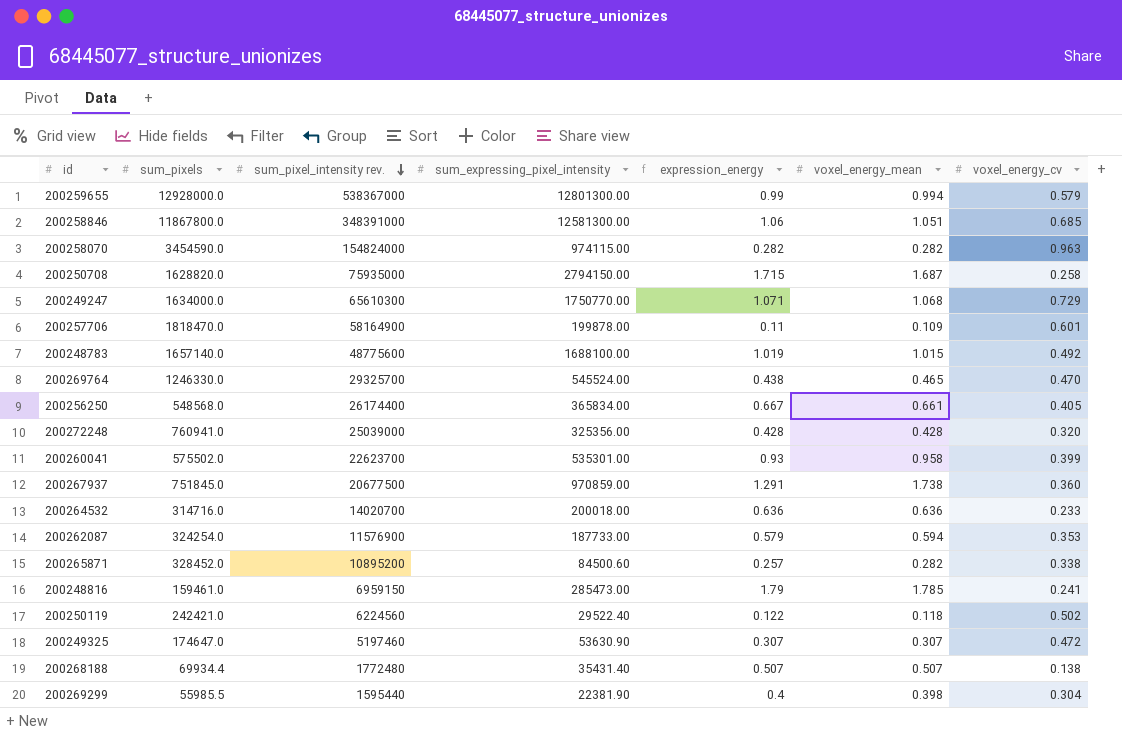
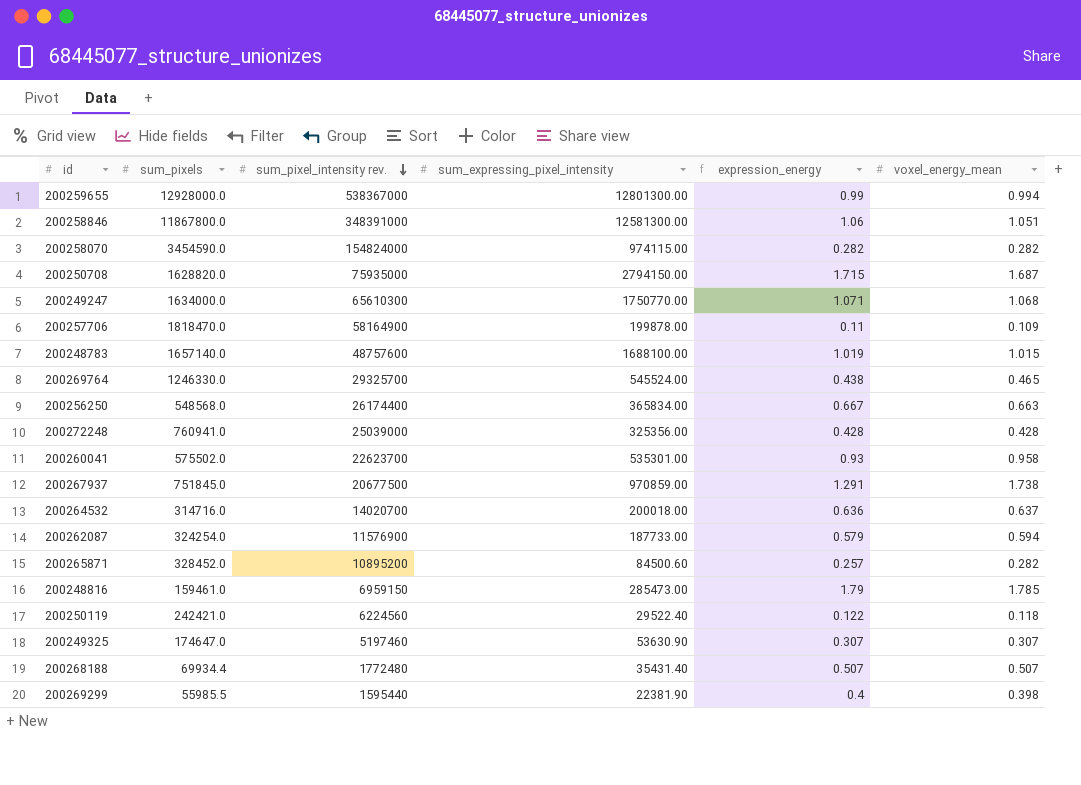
column voxel_energy_cv | position: 7 -> none
200248783 | sum_pixel_intensity rev.: 48775600 -> 48757600
200256250 | voxel_energy_mean: 0.661 -> 0.663
200264532 | voxel_energy_mean: 0.636 -> 0.637

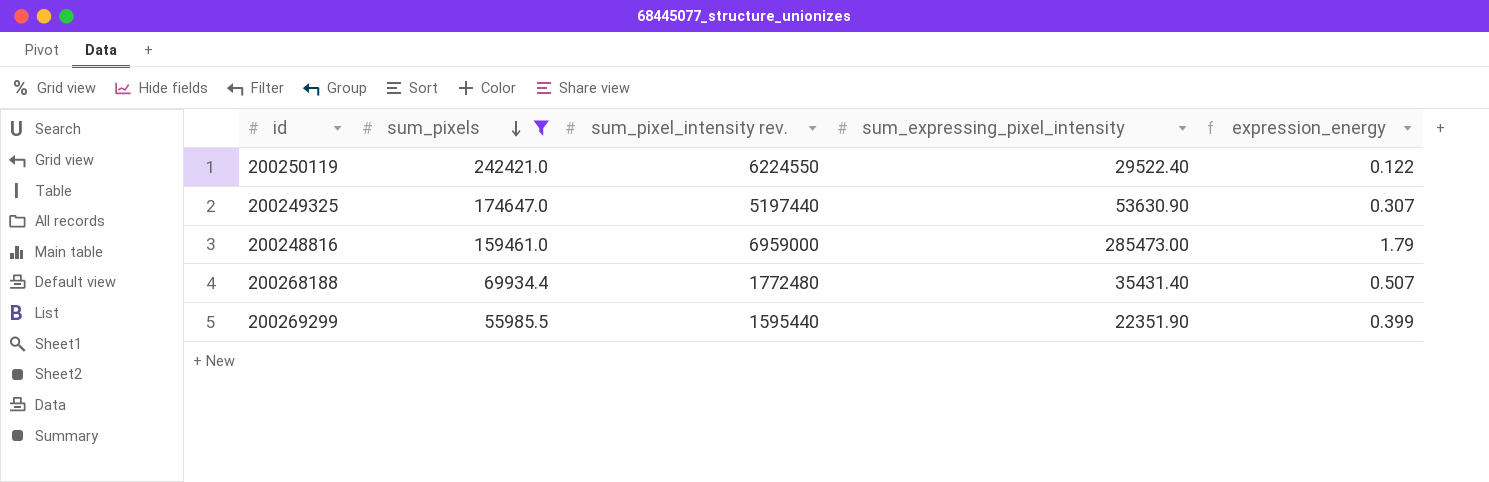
filter: none -> sum_pixels <= 242421.0
row order: sum_pixel_intensity rev. descending -> sum_pixels descending
column voxel_energy_mean | position: 6 -> none
200250119 | sum_pixel_intensity rev.: 6224560 -> 6224550
200249325 | sum_pixel_intensity rev.: 5197460 -> 5197440
200248816 | sum_pixel_intensity rev.: 6959150 -> 6959000
200269299 | sum_expressing_pixel_intensity: 22381.90 -> 22351.90
200269299 | expression_energy: 0.4 -> 0.399

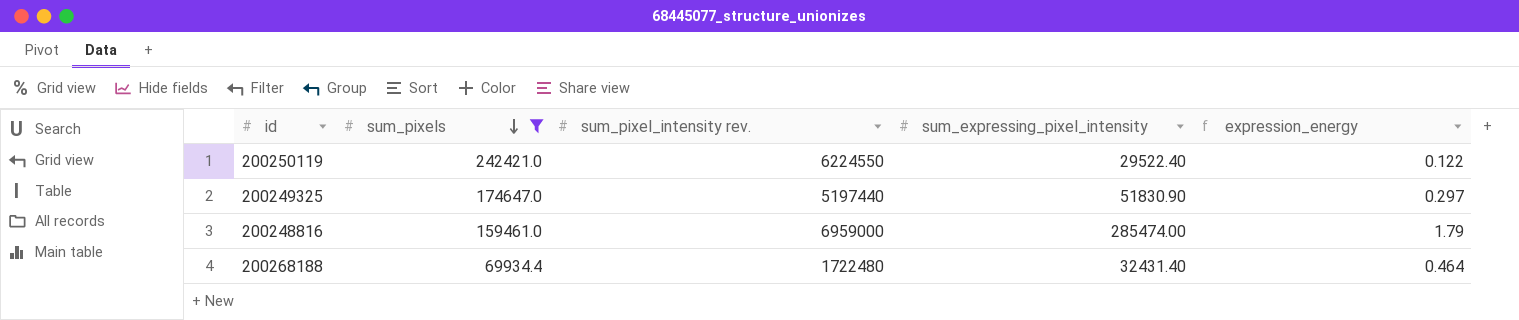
row 200269299: 55985.5 | 1595440 | 22351.90 | 0.399 -> none
200249325 | sum_expressing_pixel_intensity: 53630.90 -> 51830.90
200249325 | expression_energy: 0.307 -> 0.297
200248816 | sum_expressing_pixel_intensity: 285473.00 -> 285474.00
200268188 | sum_pixel_intensity rev.: 1772480 -> 1722480
200268188 | sum_expressing_pixel_intensity: 35431.40 -> 32431.40
200268188 | expression_energy: 0.507 -> 0.464

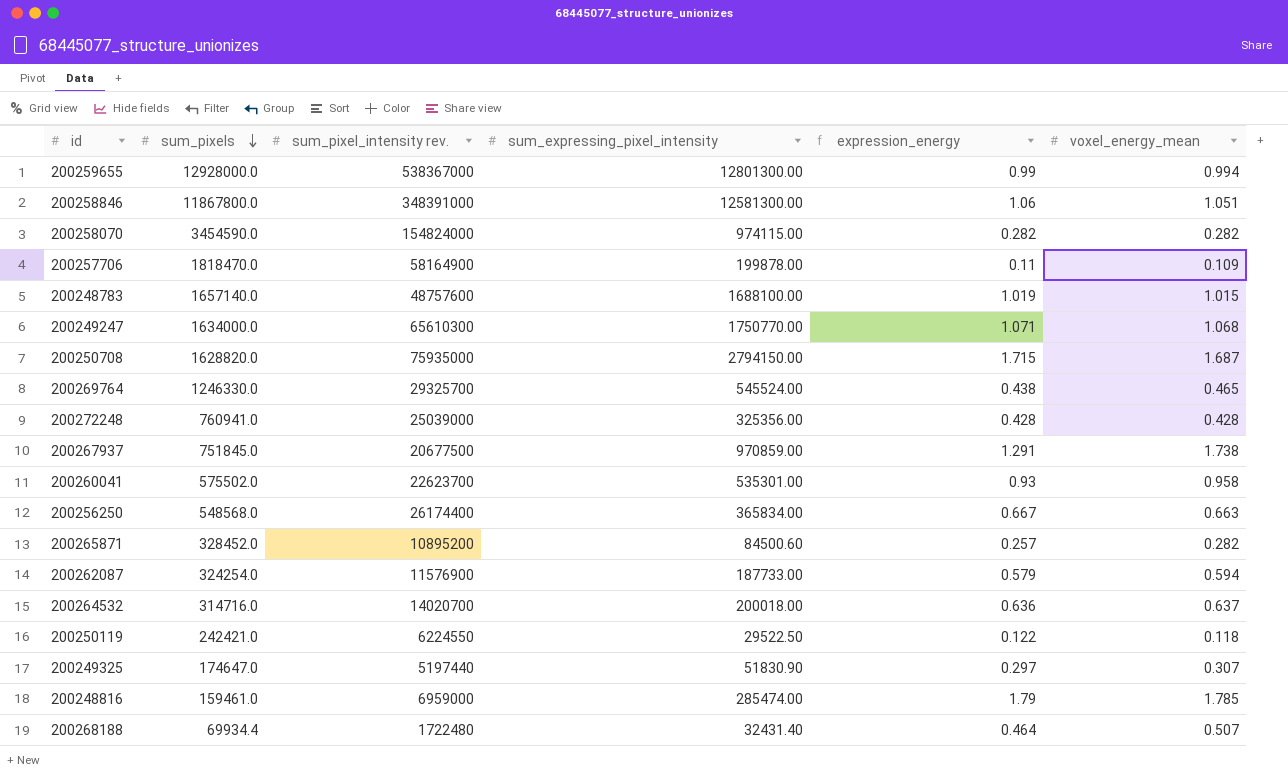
filter: sum_pixels <= 242421.0 -> none
column voxel_energy_mean | position: none -> 6
200250119 | sum_expressing_pixel_intensity: 29522.40 -> 29522.50

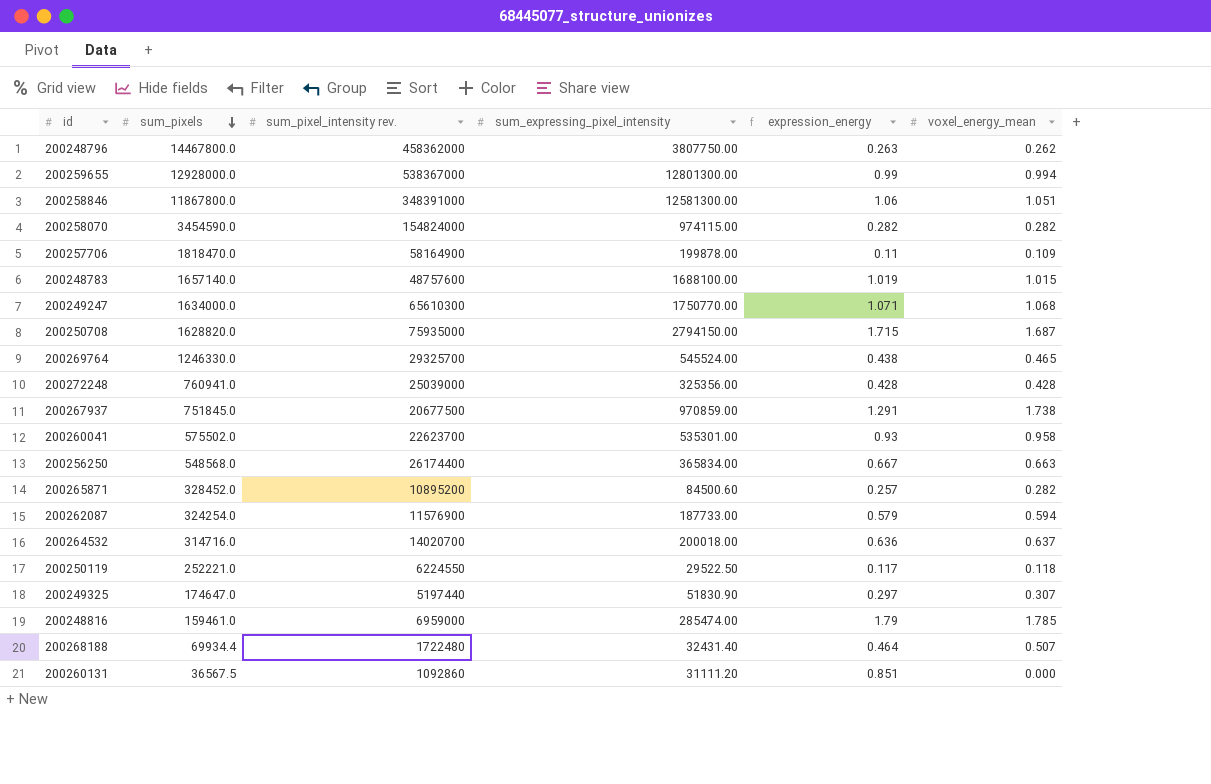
row 200248796: none -> 14467800.0 | 458362000 | 3807750.00 | 0.263 | 0.262
200250119 | sum_pixels: 242421.0 -> 252221.0
200250119 | expression_energy: 0.122 -> 0.117
row 200260131: none -> 36567.5 | 1092860 | 31111.20 | 0.851 | 0.000

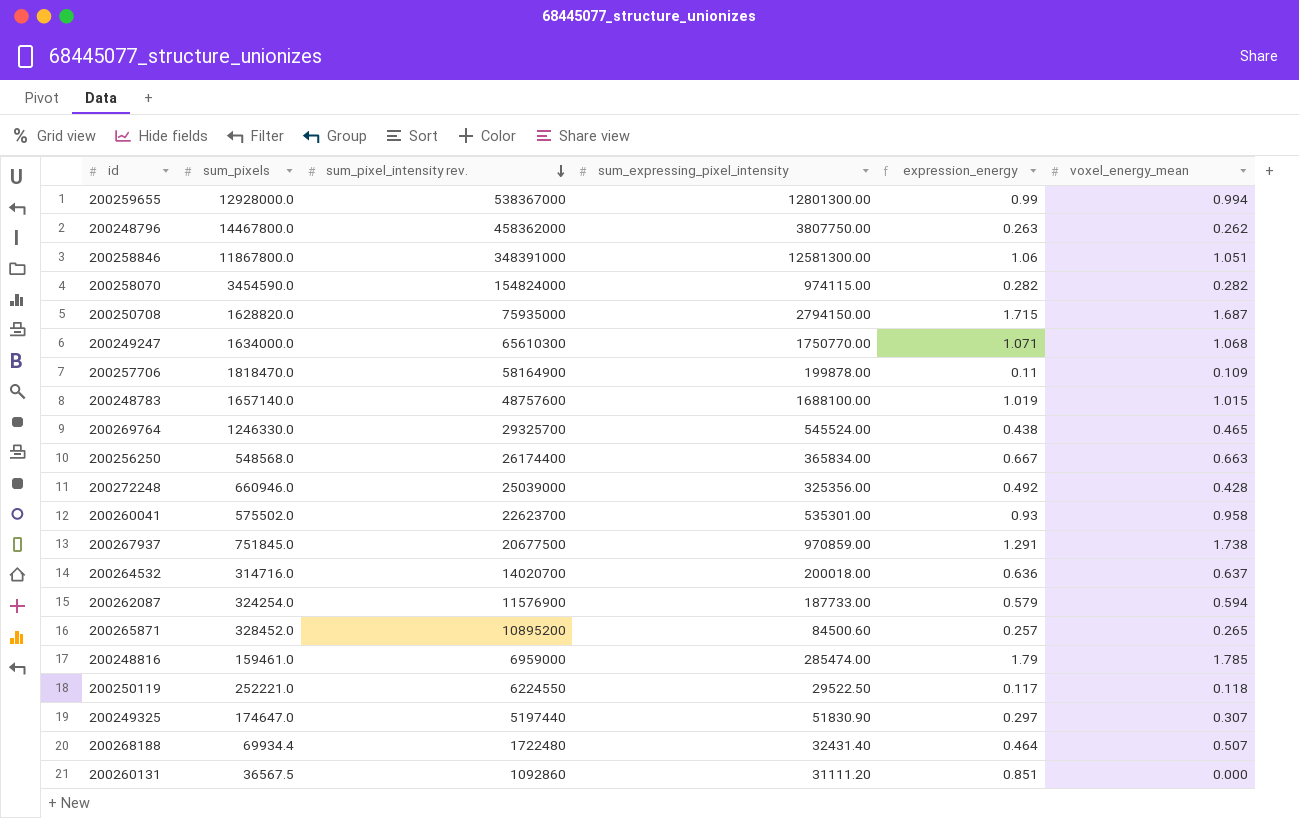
row order: sum_pixels descending -> sum_pixel_intensity rev. descending
200272248 | sum_pixels: 760941.0 -> 660946.0
200272248 | expression_energy: 0.428 -> 0.492
200265871 | voxel_energy_mean: 0.282 -> 0.265

